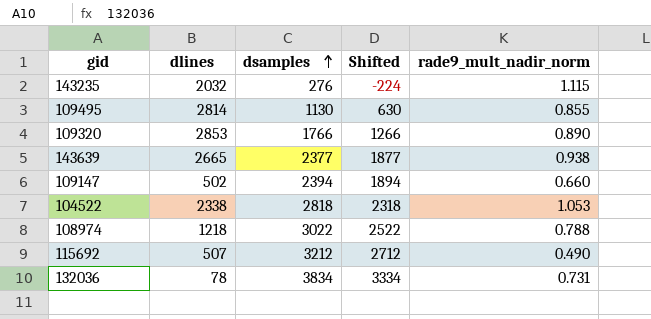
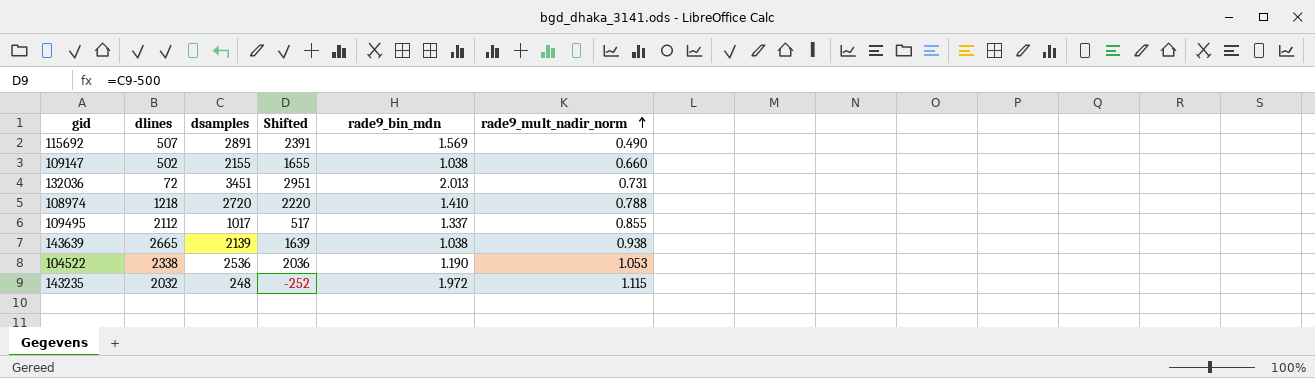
row order: dsamples ascending -> rade9_mult_nadir_norm ascending
column rade9_bin_mdn | position: none -> 5
row 109320: 2853 | 1766 | 1266 | 0.890 -> none
115692 | dsamples: 3212 -> 2891
115692 | Shifted: 2712 -> 2391
109147 | dsamples: 2394 -> 2155
109147 | Shifted: 1894 -> 1655
132036 | dlines: 78 -> 72
132036 | dsamples: 3834 -> 3451
132036 | Shifted: 3334 -> 2951
108974 | dsamples: 3022 -> 2720
108974 | Shifted: 2522 -> 2220
109495 | dlines: 2814 -> 2112
109495 | dsamples: 1130 -> 1017
109495 | Shifted: 630 -> 517
143639 | dsamples: 2377 -> 2139
143639 | Shifted: 1877 -> 1639
104522 | dsamples: 2818 -> 2536
104522 | Shifted: 2318 -> 2036
143235 | dsamples: 276 -> 248
143235 | Shifted: -224 -> -252

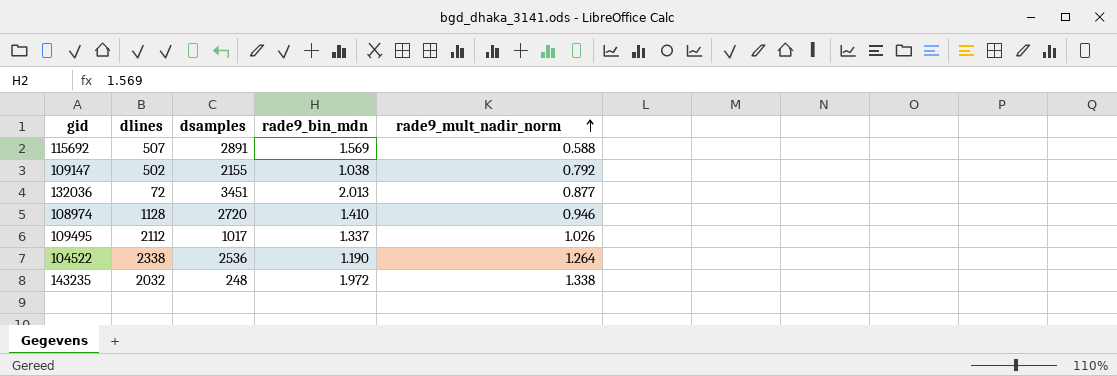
column Shifted | formula: [dsamples] - 500 -> none
row 143639: 2665 | 2139 | 1639 | 1.038 | 0.938 -> none
115692 | rade9_mult_nadir_norm: 0.490 -> 0.588
109147 | rade9_mult_nadir_norm: 0.660 -> 0.792
132036 | rade9_mult_nadir_norm: 0.731 -> 0.877
108974 | dlines: 1218 -> 1128
108974 | rade9_mult_nadir_norm: 0.788 -> 0.946
109495 | rade9_mult_nadir_norm: 0.855 -> 1.026
104522 | rade9_mult_nadir_norm: 1.053 -> 1.264
143235 | rade9_mult_nadir_norm: 1.115 -> 1.338

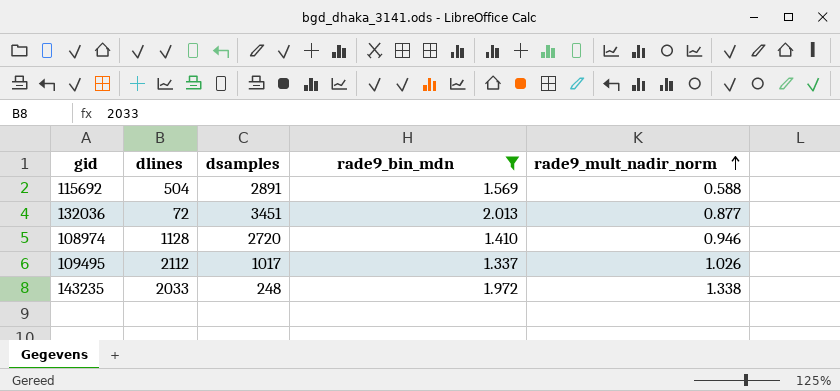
filter: none -> rade9_bin_mdn >= 1.337
115692 | dlines: 507 -> 504
143235 | dlines: 2032 -> 2033

